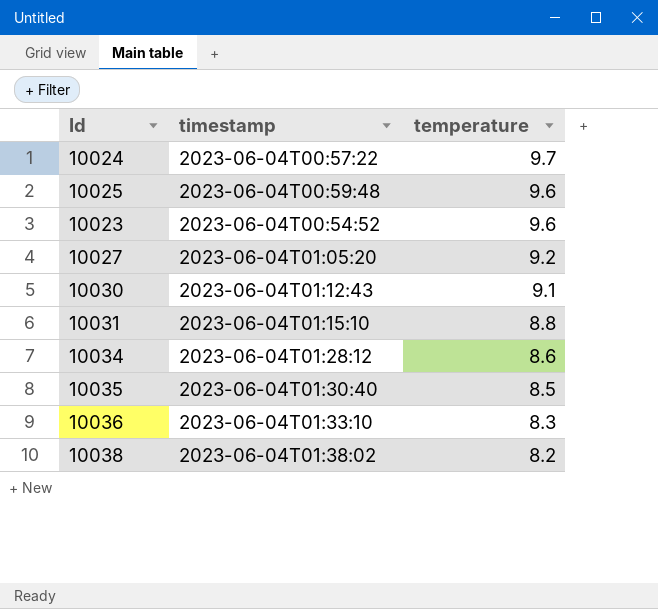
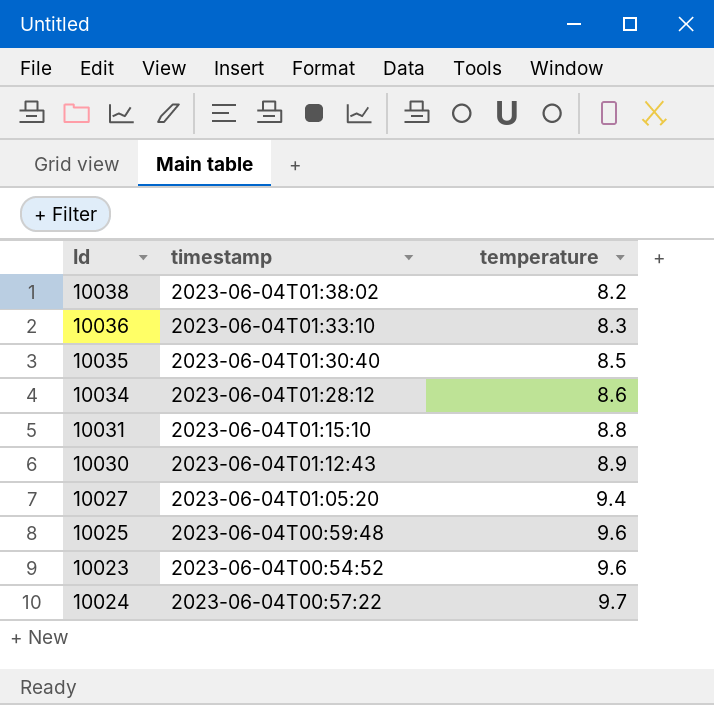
row order: temperature descending -> temperature ascending
10030 | temperature: 9.1 -> 8.9
10027 | temperature: 9.2 -> 9.4

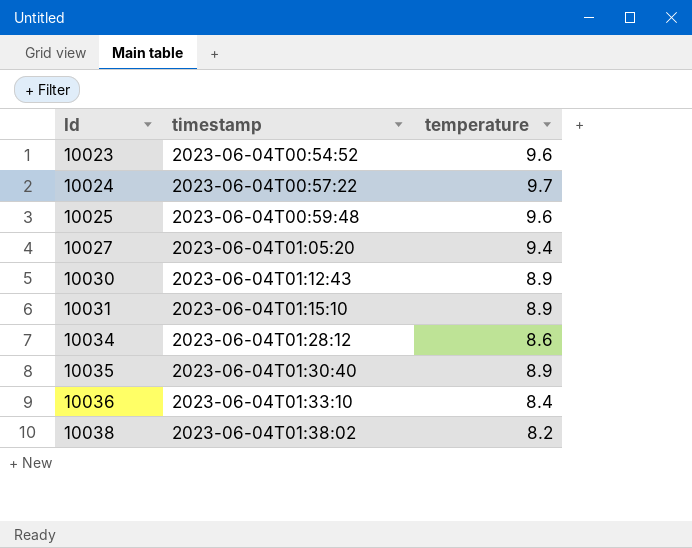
row order: temperature ascending -> Id ascending
10031 | temperature: 8.8 -> 8.9
10035 | temperature: 8.5 -> 8.9
10036 | temperature: 8.3 -> 8.4

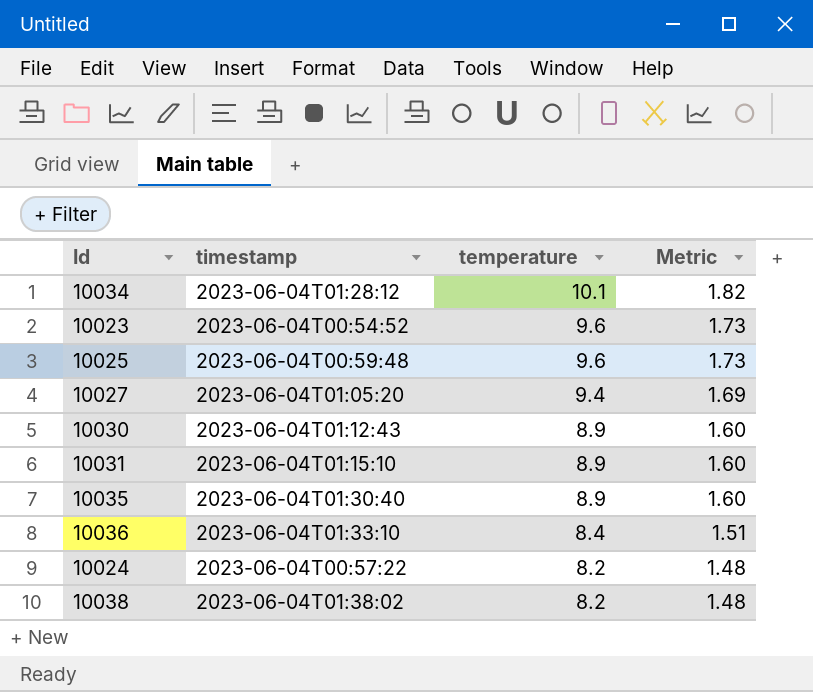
row order: Id ascending -> temperature descending
column Metric | formula: none -> [temperature] * 0.18
10034 | temperature: 8.6 -> 10.1
10024 | temperature: 9.7 -> 8.2

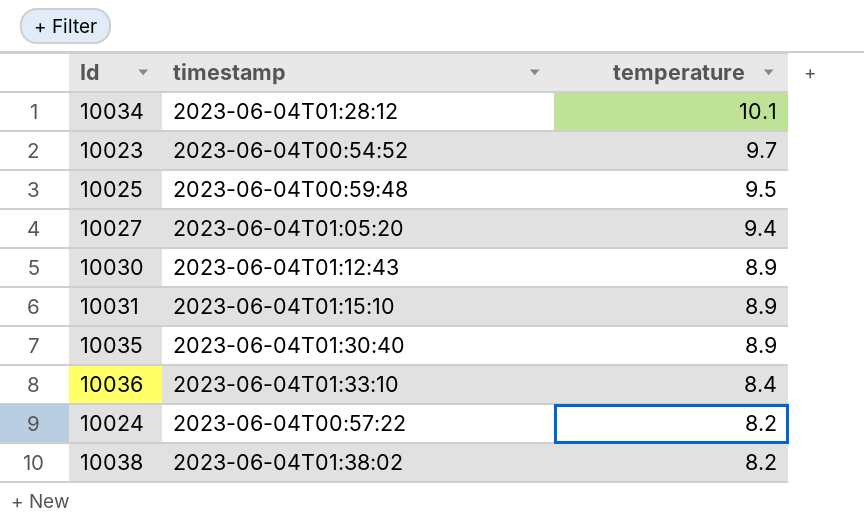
column Metric | formula: [temperature] * 0.18 -> none
10023 | temperature: 9.6 -> 9.7
10025 | temperature: 9.6 -> 9.5

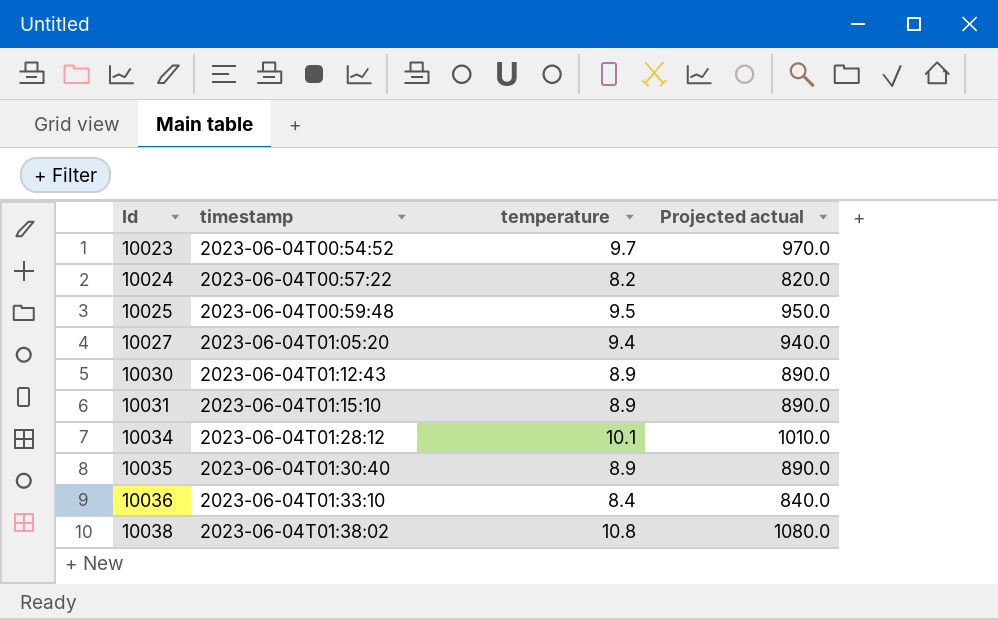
row order: temperature descending -> Id ascending
column Projected actual | formula: none -> [temperature] * 100
10038 | temperature: 8.2 -> 10.8

